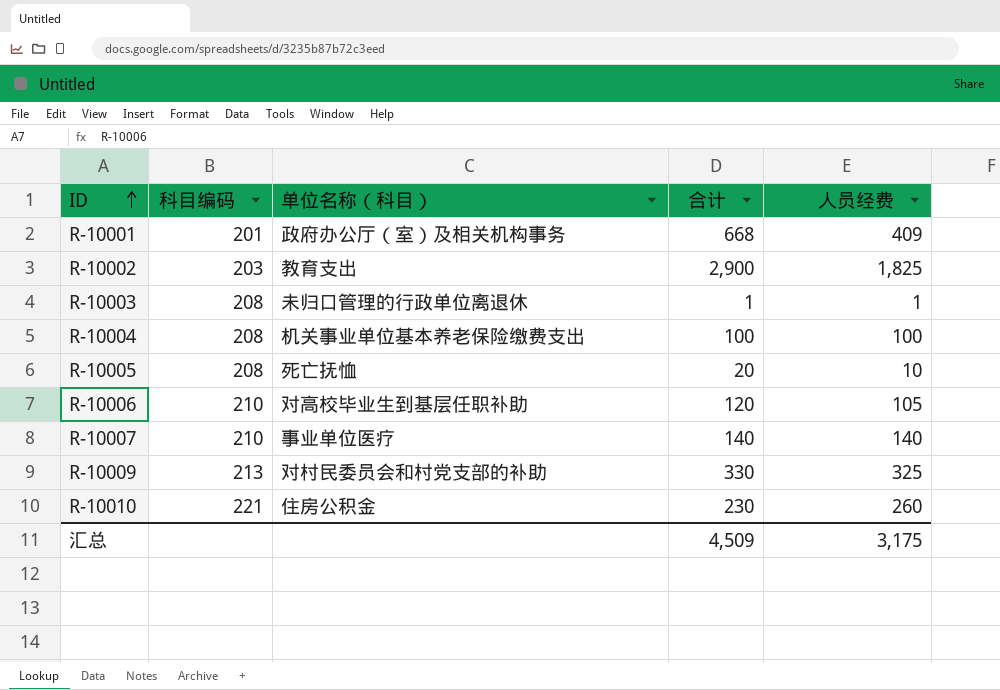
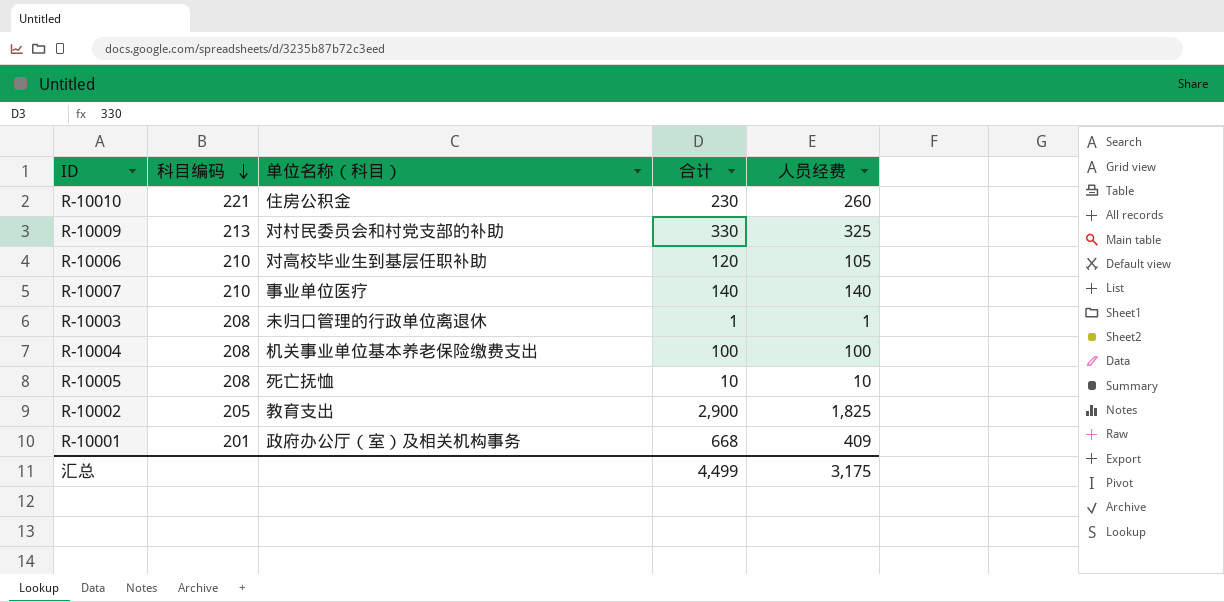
row order: ID ascending -> 科目编码 descending
R-10005 | 合计: 20 -> 10
R-10002 | 科目编码: 203 -> 205
汇总 | 合计: 4,509 -> 4,499

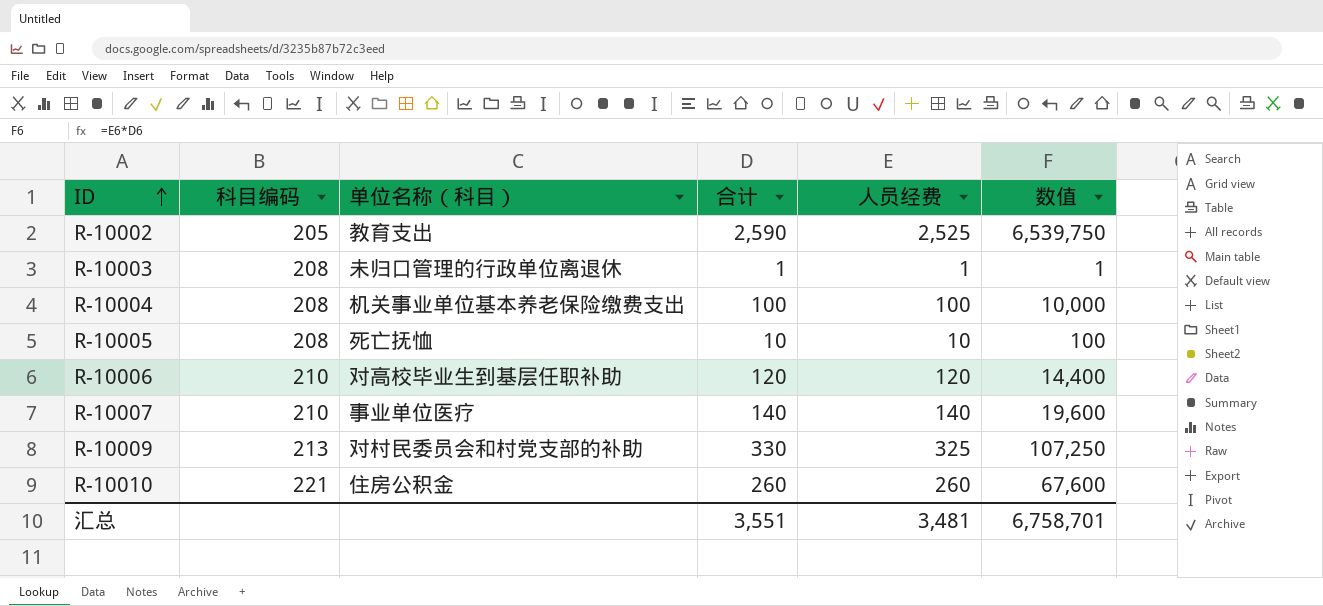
row order: 科目编码 descending -> ID ascending
column 数值 | formula: none -> [合计] * [人员经费]
row R-10001: 201 | 政府办公厅（室）及相关机构事务 | 668 | 409 -> none
R-10002 | 合计: 2,900 -> 2,590
R-10002 | 人员经费: 1,825 -> 2,525
R-10006 | 人员经费: 105 -> 120
R-10010 | 合计: 230 -> 260
汇总 | 合计: 4,499 -> 3,551
汇总 | 人员经费: 3,175 -> 3,481

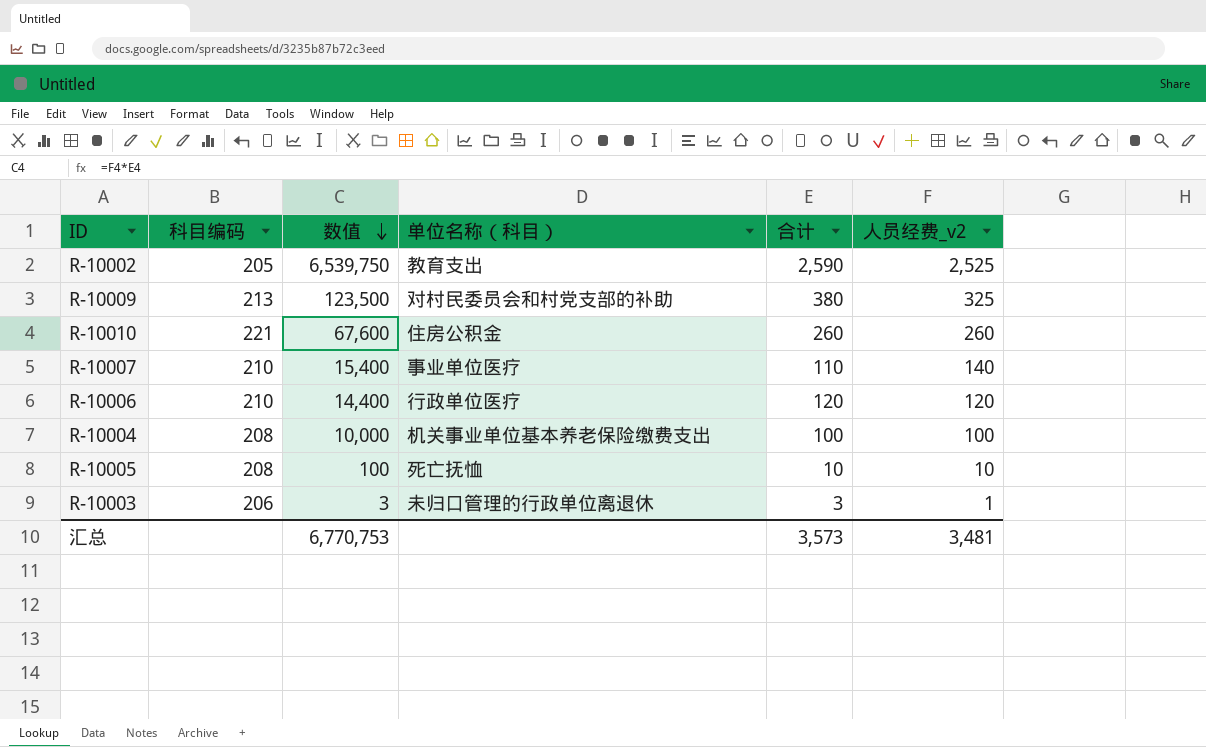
row order: ID ascending -> 数值 descending
column 数值 | position: 6 -> 3
column name: 人员经费 -> 人员经费_v2
R-10009 | 数值: 107,250 -> 123,500
R-10009 | 合计: 330 -> 380
R-10007 | 数值: 19,600 -> 15,400
R-10007 | 合计: 140 -> 110
R-10006 | 单位名称（科目）: 对高校毕业生到基层任职补助 -> 行政单位医疗
R-10003 | 科目编码: 208 -> 206
R-10003 | 数值: 1 -> 3
R-10003 | 合计: 1 -> 3
汇总 | 数值: 6,758,701 -> 6,770,753
汇总 | 合计: 3,551 -> 3,573

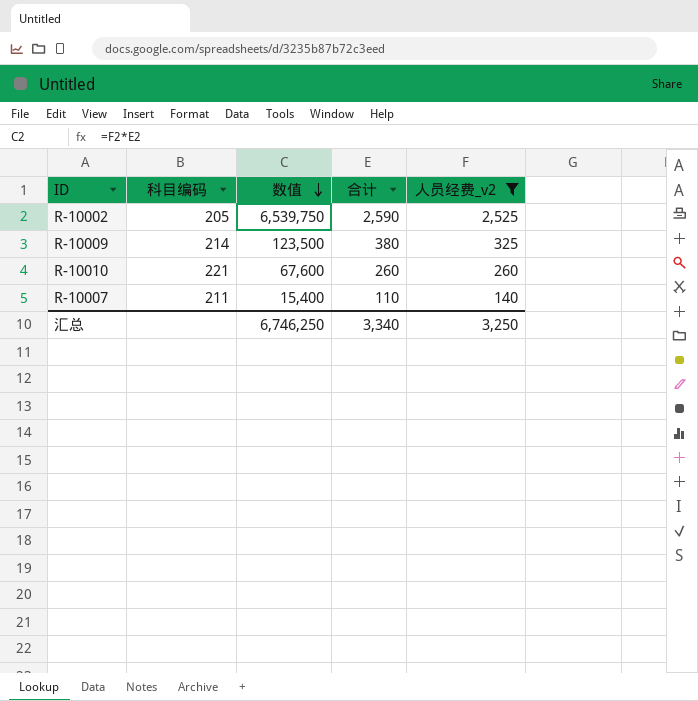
filter: none -> 人员经费_v2 >= 140
column 单位名称（科目） | position: 4 -> none
R-10009 | 科目编码: 213 -> 214
R-10007 | 科目编码: 210 -> 211
汇总 | 数值: 6,770,753 -> 6,746,250
汇总 | 合计: 3,573 -> 3,340
汇总 | 人员经费_v2: 3,481 -> 3,250

